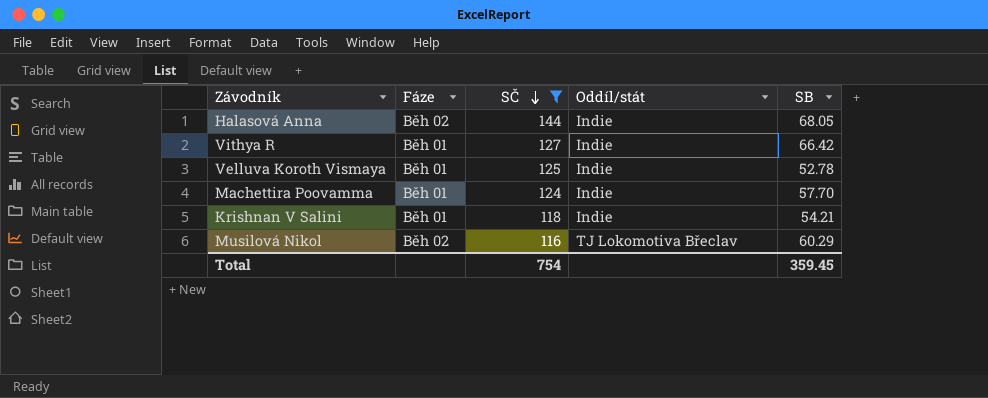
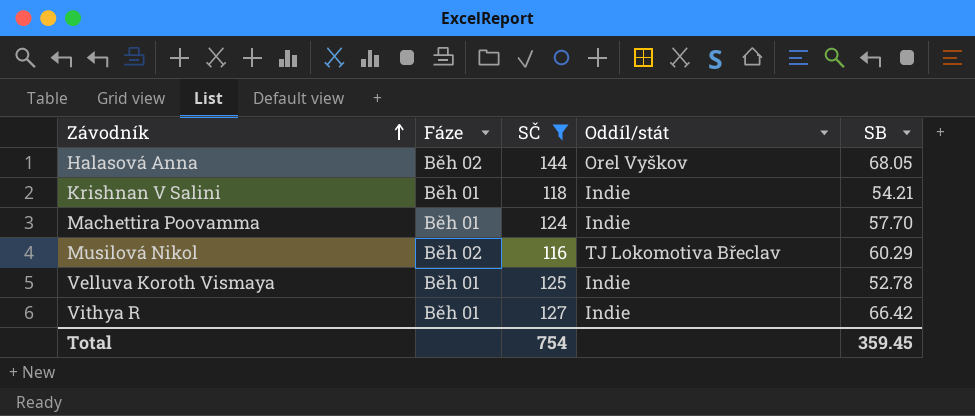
row order: SČ descending -> Závodník ascending
Halasová Anna | Oddíl/stát: Indie -> Orel Vyškov

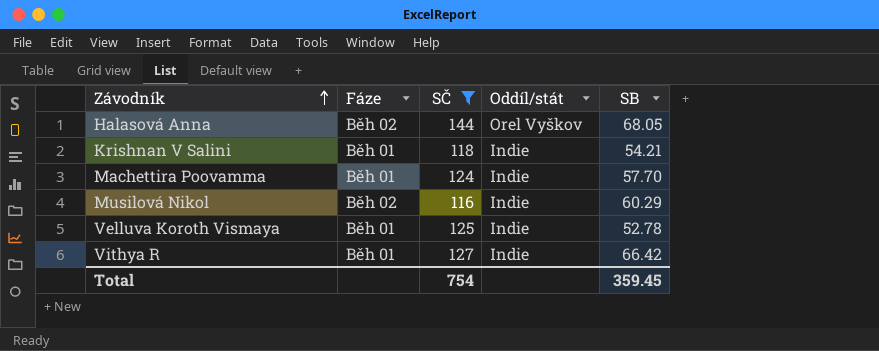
Musilová Nikol | Oddíl/stát: TJ Lokomotiva Břeclav -> Indie

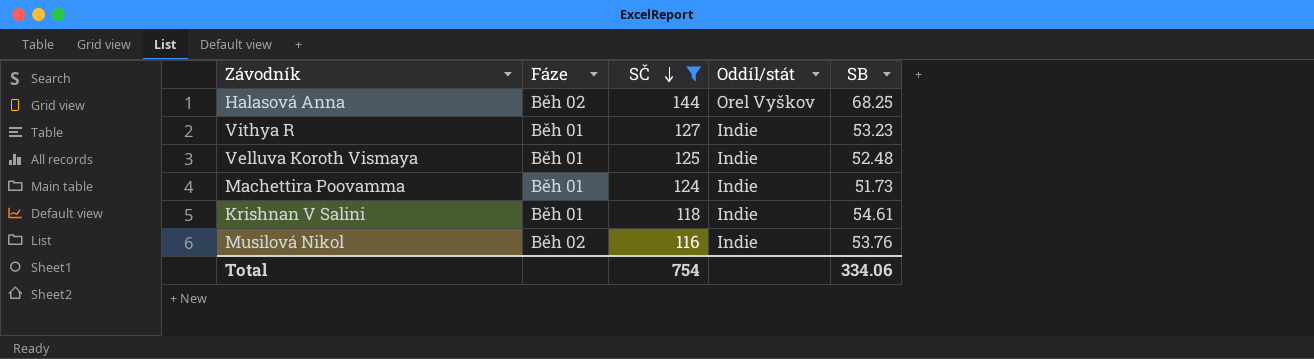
row order: Závodník ascending -> SČ descending
Halasová Anna | SB: 68.05 -> 68.25
Vithya R | SB: 66.42 -> 53.23
Velluva Koroth Vismaya | SB: 52.78 -> 52.48
Machettira Poovamma | SB: 57.70 -> 51.73
Krishnan V Salini | SB: 54.21 -> 54.61
Musilová Nikol | SB: 60.29 -> 53.76
Total | SB: 359.45 -> 334.06

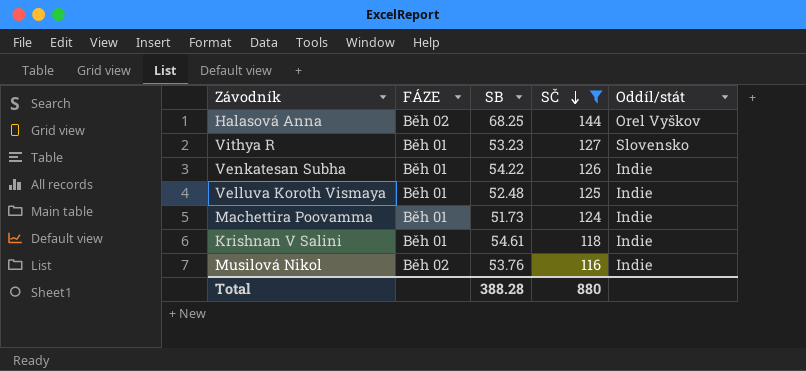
column name: Fáze -> FÁZE
column SB | position: 5 -> 3
Vithya R | Oddíl/stát: Indie -> Slovensko
row Venkatesan Subha: none -> Běh 01 | 54.22 | 126 | Indie
Total | SB: 334.06 -> 388.28
Total | SČ: 754 -> 880

